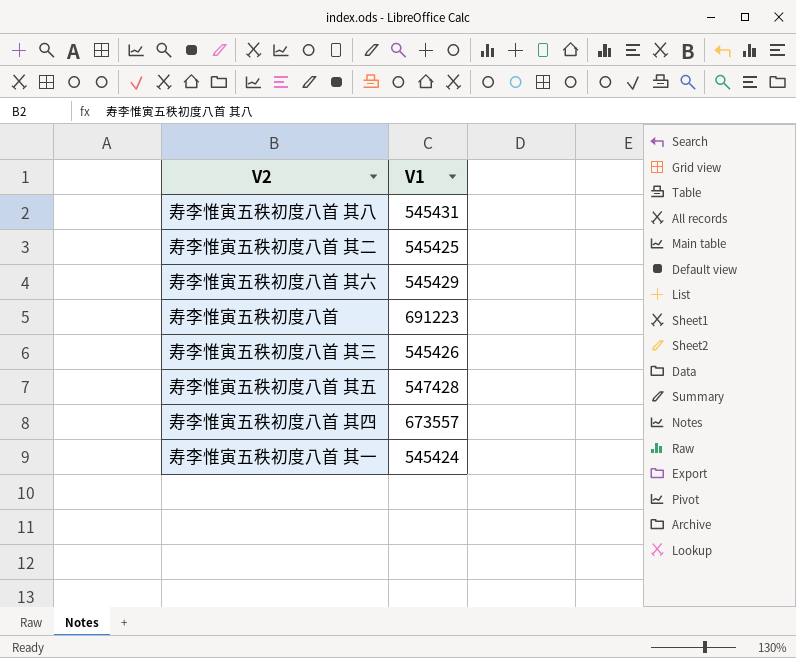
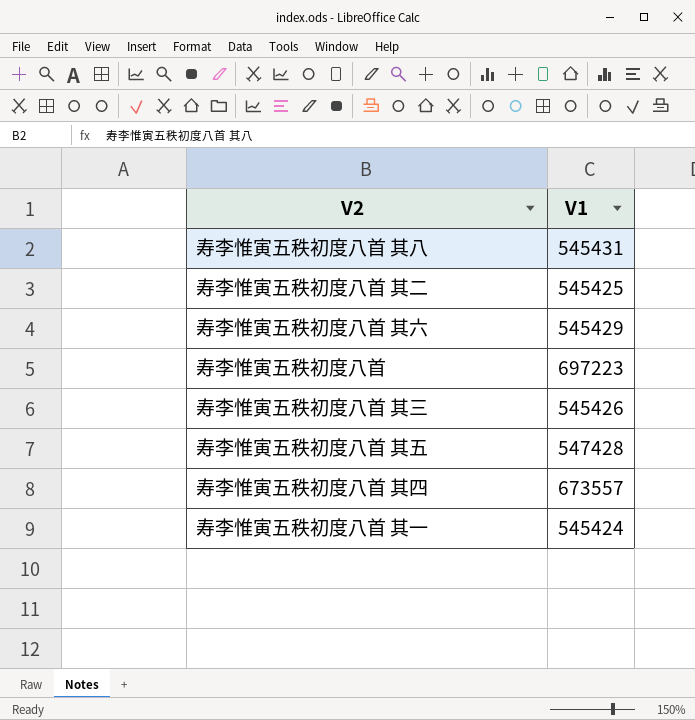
寿李惟寅五秩初度八首 | V1: 691223 -> 697223

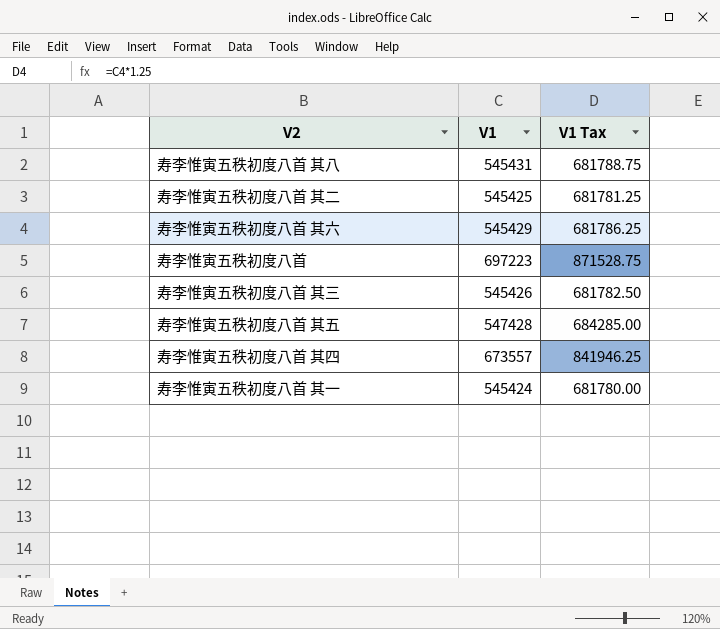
column V1 Tax | formula: none -> [V1] * 1.25

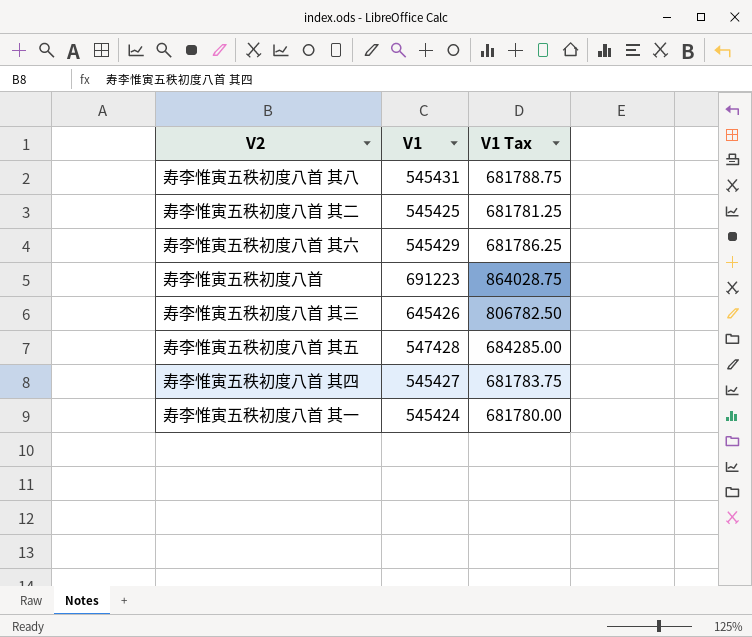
寿李惟寅五秩初度八首 | V1: 697223 -> 691223
寿李惟寅五秩初度八首 | V1 Tax: 871528.75 -> 864028.75
寿李惟寅五秩初度八首 其三 | V1: 545426 -> 645426
寿李惟寅五秩初度八首 其三 | V1 Tax: 681782.50 -> 806782.50
寿李惟寅五秩初度八首 其四 | V1: 673557 -> 545427
寿李惟寅五秩初度八首 其四 | V1 Tax: 841946.25 -> 681783.75

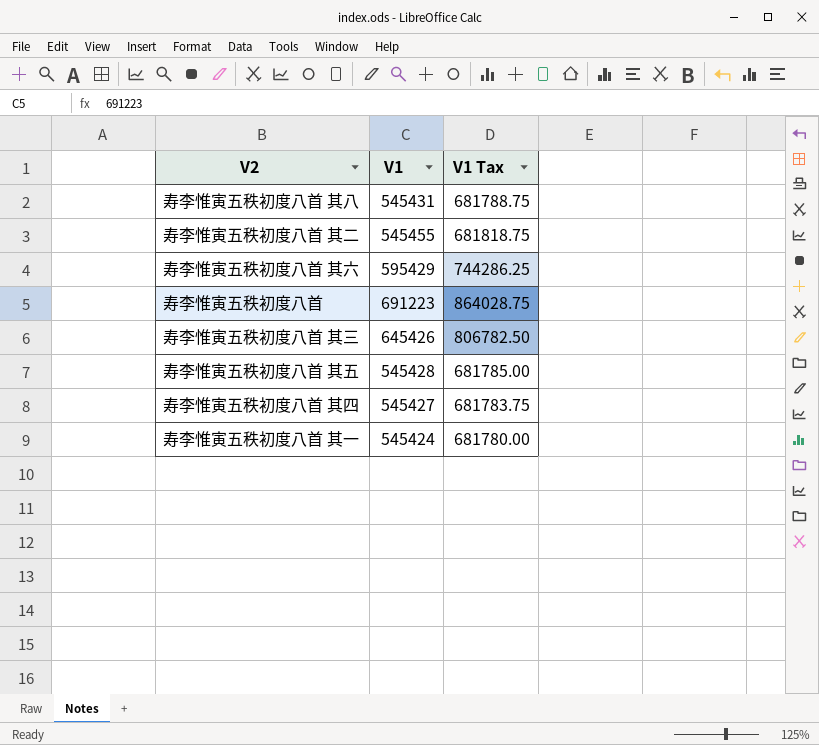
寿李惟寅五秩初度八首 其二 | V1: 545425 -> 545455
寿李惟寅五秩初度八首 其二 | V1 Tax: 681781.25 -> 681818.75
寿李惟寅五秩初度八首 其六 | V1: 545429 -> 595429
寿李惟寅五秩初度八首 其六 | V1 Tax: 681786.25 -> 744286.25
寿李惟寅五秩初度八首 其五 | V1: 547428 -> 545428
寿李惟寅五秩初度八首 其五 | V1 Tax: 684285.00 -> 681785.00

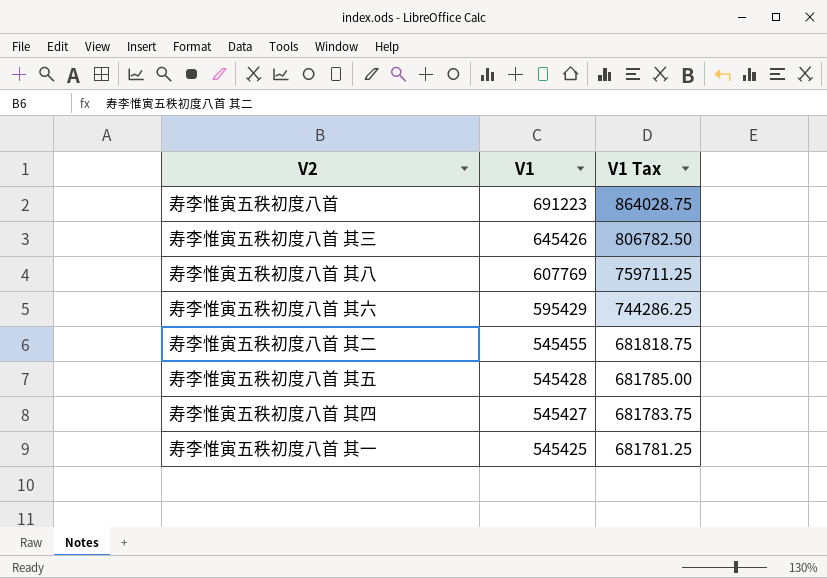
row order: none -> V1 descending
寿李惟寅五秩初度八首 其八 | V1: 545431 -> 607769
寿李惟寅五秩初度八首 其八 | V1 Tax: 681788.75 -> 759711.25
寿李惟寅五秩初度八首 其一 | V1: 545424 -> 545425
寿李惟寅五秩初度八首 其一 | V1 Tax: 681780.00 -> 681781.25

